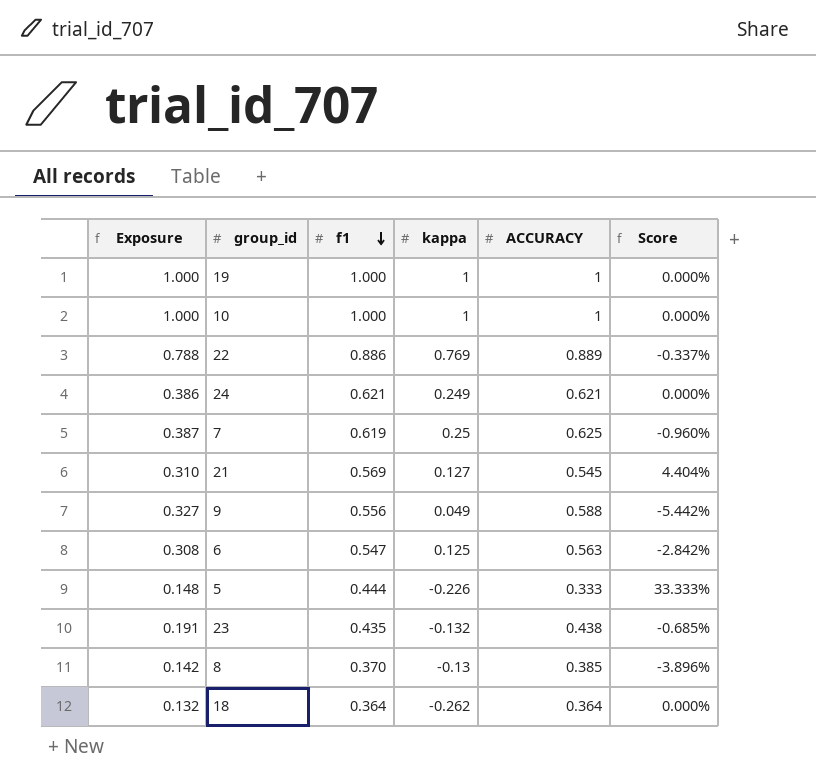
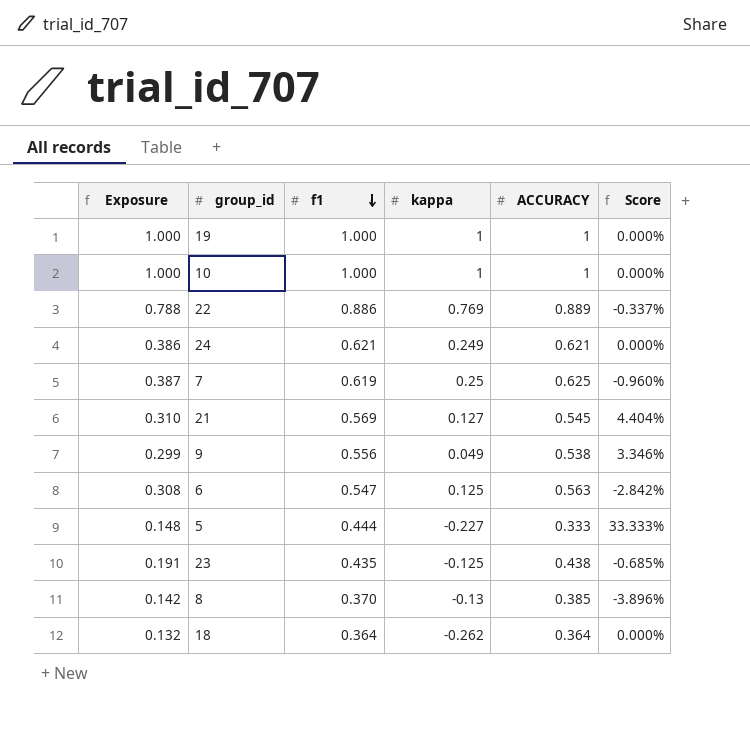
9 | Exposure: 0.327 -> 0.299
9 | ACCURACY: 0.588 -> 0.538
9 | Score: -5.442% -> 3.346%
5 | kappa: -0.226 -> -0.227
23 | kappa: -0.132 -> -0.125

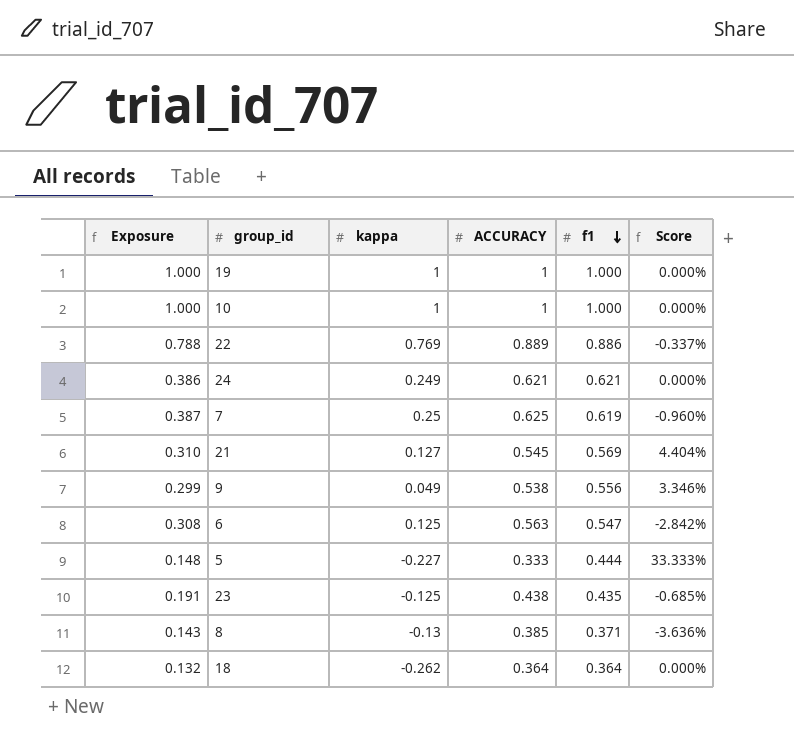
column f1 | position: 3 -> 5
8 | Exposure: 0.142 -> 0.143
8 | f1: 0.370 -> 0.371
8 | Score: -3.896% -> -3.636%

